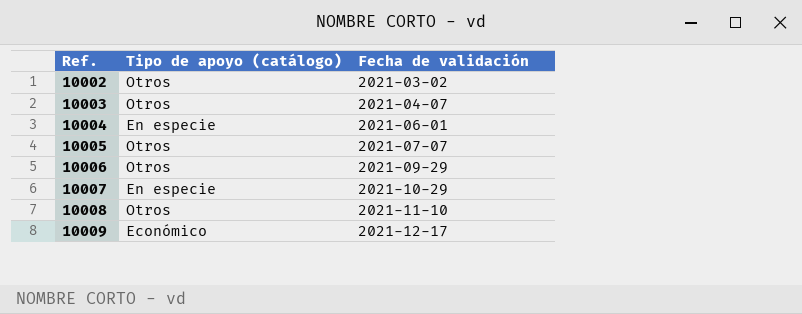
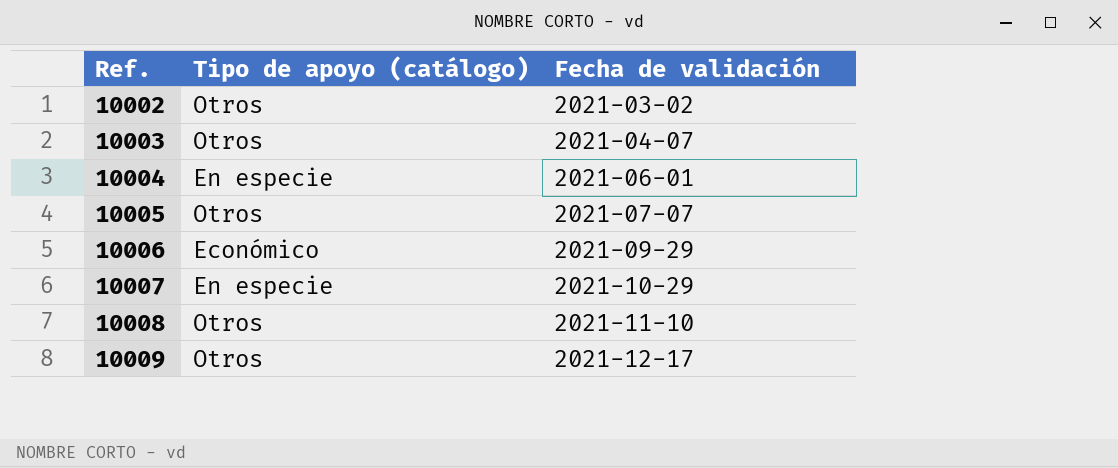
10006 | Tipo de apoyo (catálogo): Otros -> Económico
10009 | Tipo de apoyo (catálogo): Económico -> Otros

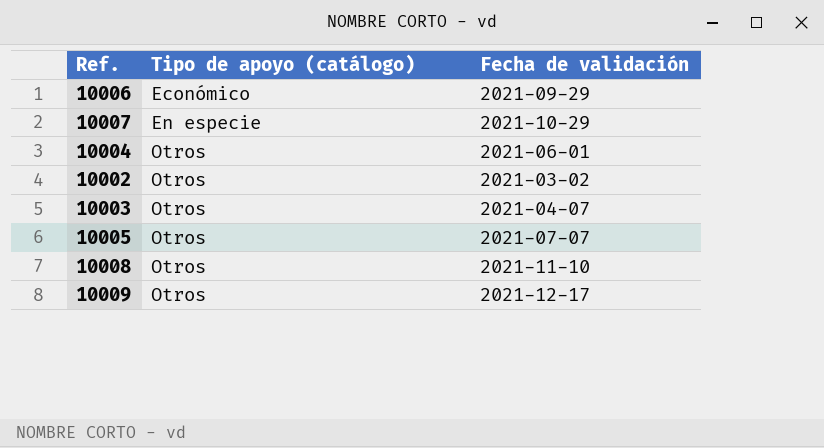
row order: Ref. ascending -> Tipo de apoyo (catálogo) ascending
10004 | Tipo de apoyo (catálogo): En especie -> Otros

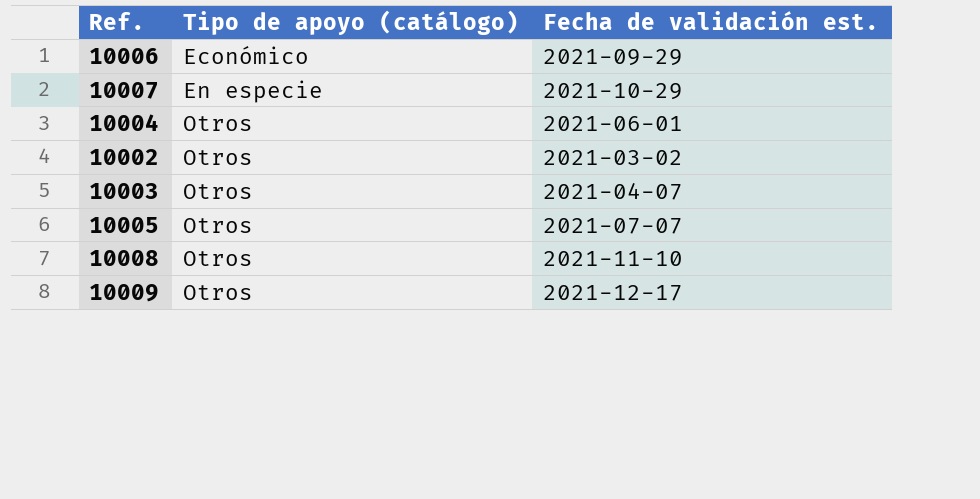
column name: Fecha de validación -> Fecha de validación est.

